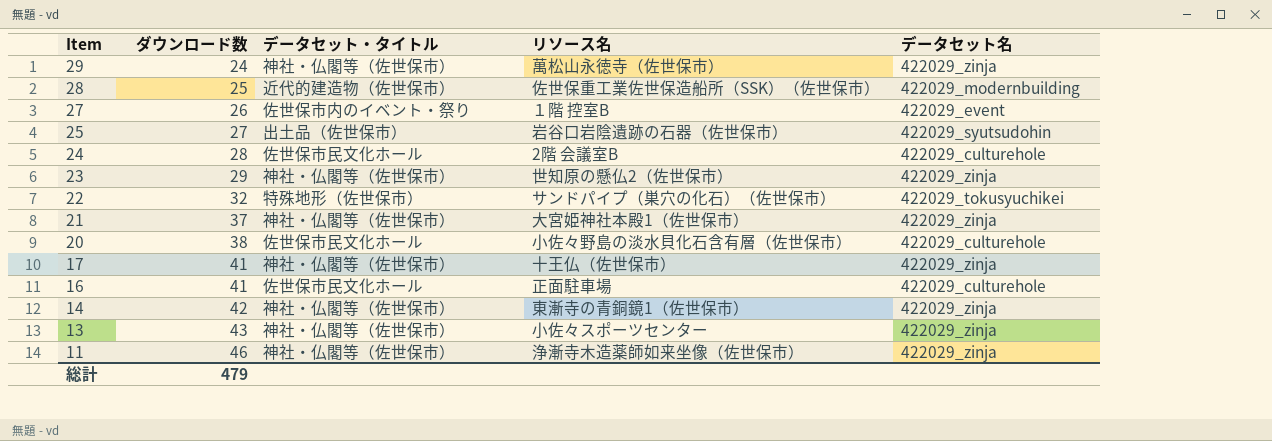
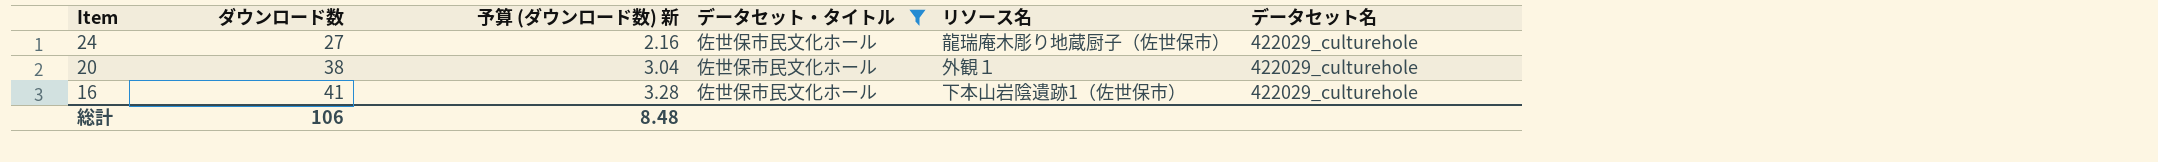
filter: none -> データセット・タイトル = 佐世保市民文化ホール
column 予算 (ダウンロード数) 新 | formula: none -> [ダウンロード数] * 0.08
24 | ダウンロード数: 28 -> 27
24 | リソース名: 2階 会議室B -> 龍瑞庵木彫り地蔵厨子（佐世保市）
20 | リソース名: 小佐々野島の淡水貝化石含有層（佐世保市） -> 外観１
16 | リソース名: 正面駐車場 -> 下本山岩陰遺跡1（佐世保市）
総計 | ダウンロード数: 479 -> 106

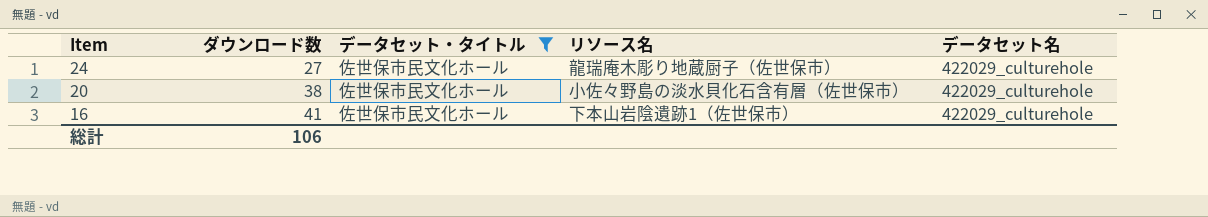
column 予算 (ダウンロード数) 新 | formula: [ダウンロード数] * 0.08 -> none
20 | リソース名: 外観１ -> 小佐々野島の淡水貝化石含有層（佐世保市）

